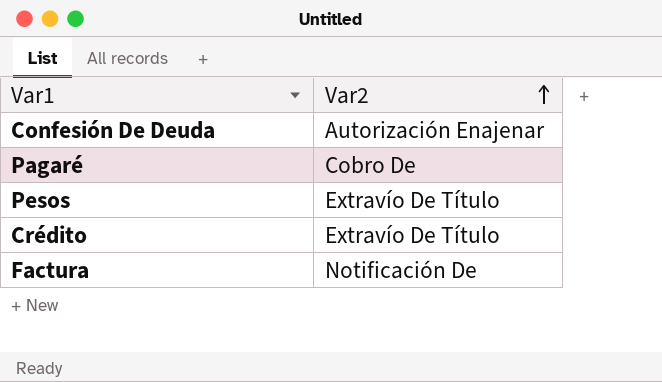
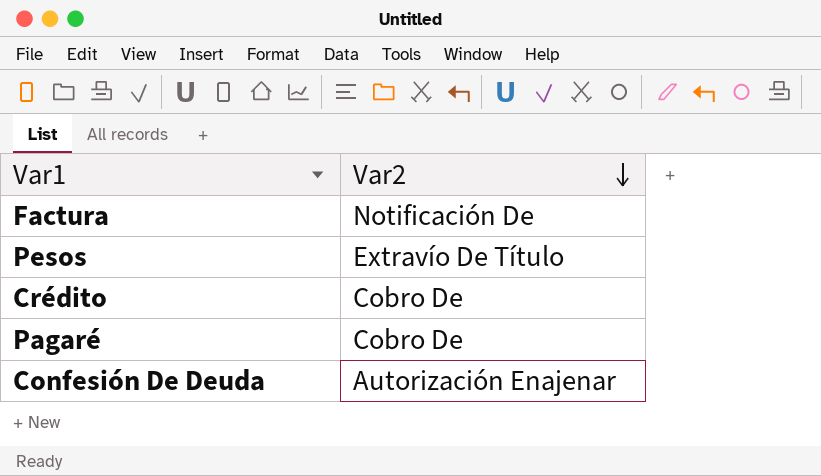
row order: Var2 ascending -> Var2 descending
Crédito | Var2: Extravío De Título -> Cobro De

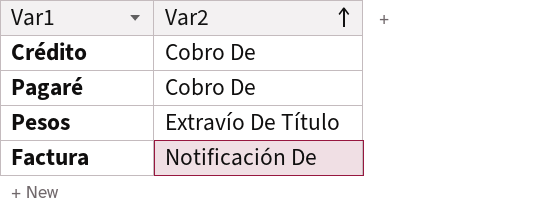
row order: Var2 descending -> Var2 ascending
row Confesión De Deuda: Autorización Enajenar -> none

